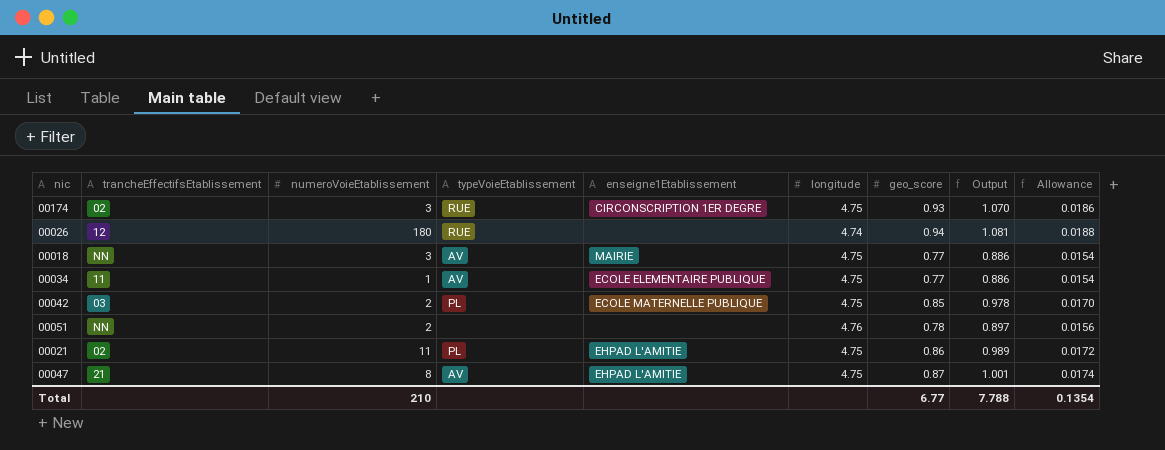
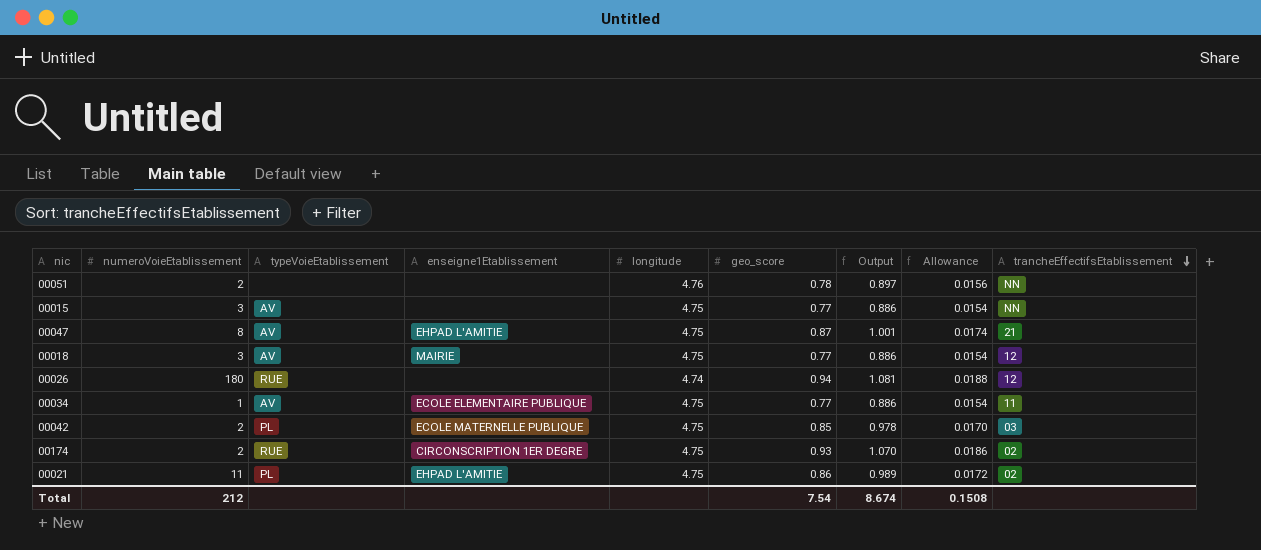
row order: none -> trancheEffectifsEtablissement descending
column trancheEffectifsEtablissement | position: 2 -> 9
row 00015: none -> 3 | AV | none | 4.75 | 0.77 | 0.886 | 0.0154 | NN
00018 | trancheEffectifsEtablissement: NN -> 12
00174 | numeroVoieEtablissement: 3 -> 2
Total | numeroVoieEtablissement: 210 -> 212
Total | geo_score: 6.77 -> 7.54
Total | Output: 7.788 -> 8.674
Total | Allowance: 0.1354 -> 0.1508

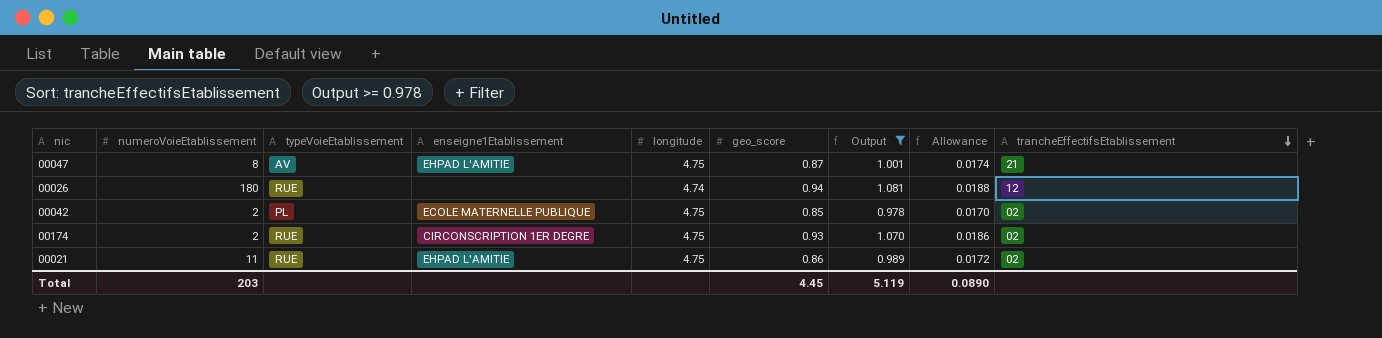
filter: none -> Output >= 0.978
00042 | trancheEffectifsEtablissement: 03 -> 02
00021 | typeVoieEtablissement: PL -> RUE
Total | numeroVoieEtablissement: 212 -> 203
Total | geo_score: 7.54 -> 4.45
Total | Output: 8.674 -> 5.119
Total | Allowance: 0.1508 -> 0.0890

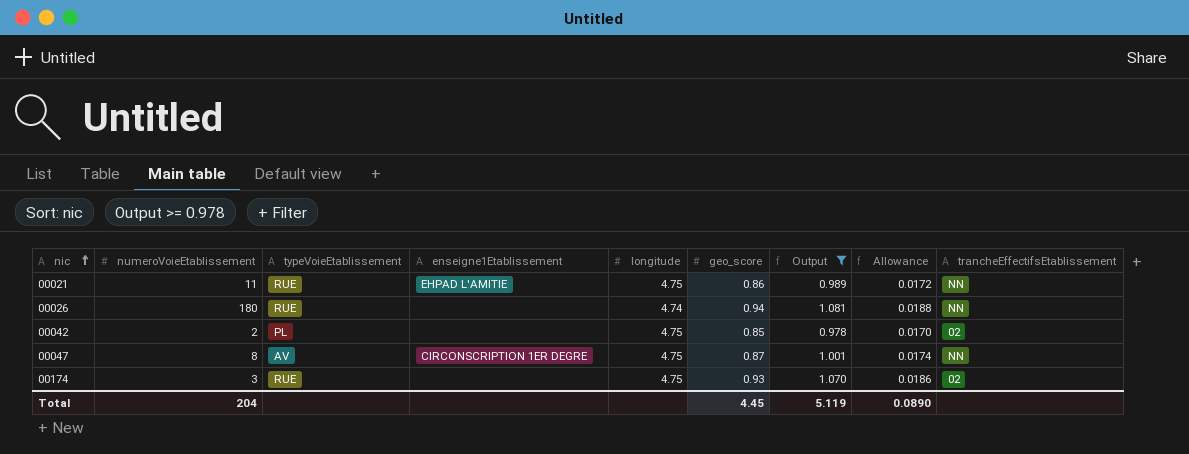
row order: trancheEffectifsEtablissement descending -> nic ascending
00021 | trancheEffectifsEtablissement: 02 -> NN
00026 | trancheEffectifsEtablissement: 12 -> NN
00042 | enseigne1Etablissement: ECOLE MATERNELLE PUBLIQUE -> none
00047 | enseigne1Etablissement: EHPAD L'AMITIE -> CIRCONSCRIPTION 1ER DEGRE
00047 | trancheEffectifsEtablissement: 21 -> NN
00174 | numeroVoieEtablissement: 2 -> 3
00174 | enseigne1Etablissement: CIRCONSCRIPTION 1ER DEGRE -> none
Total | numeroVoieEtablissement: 203 -> 204

